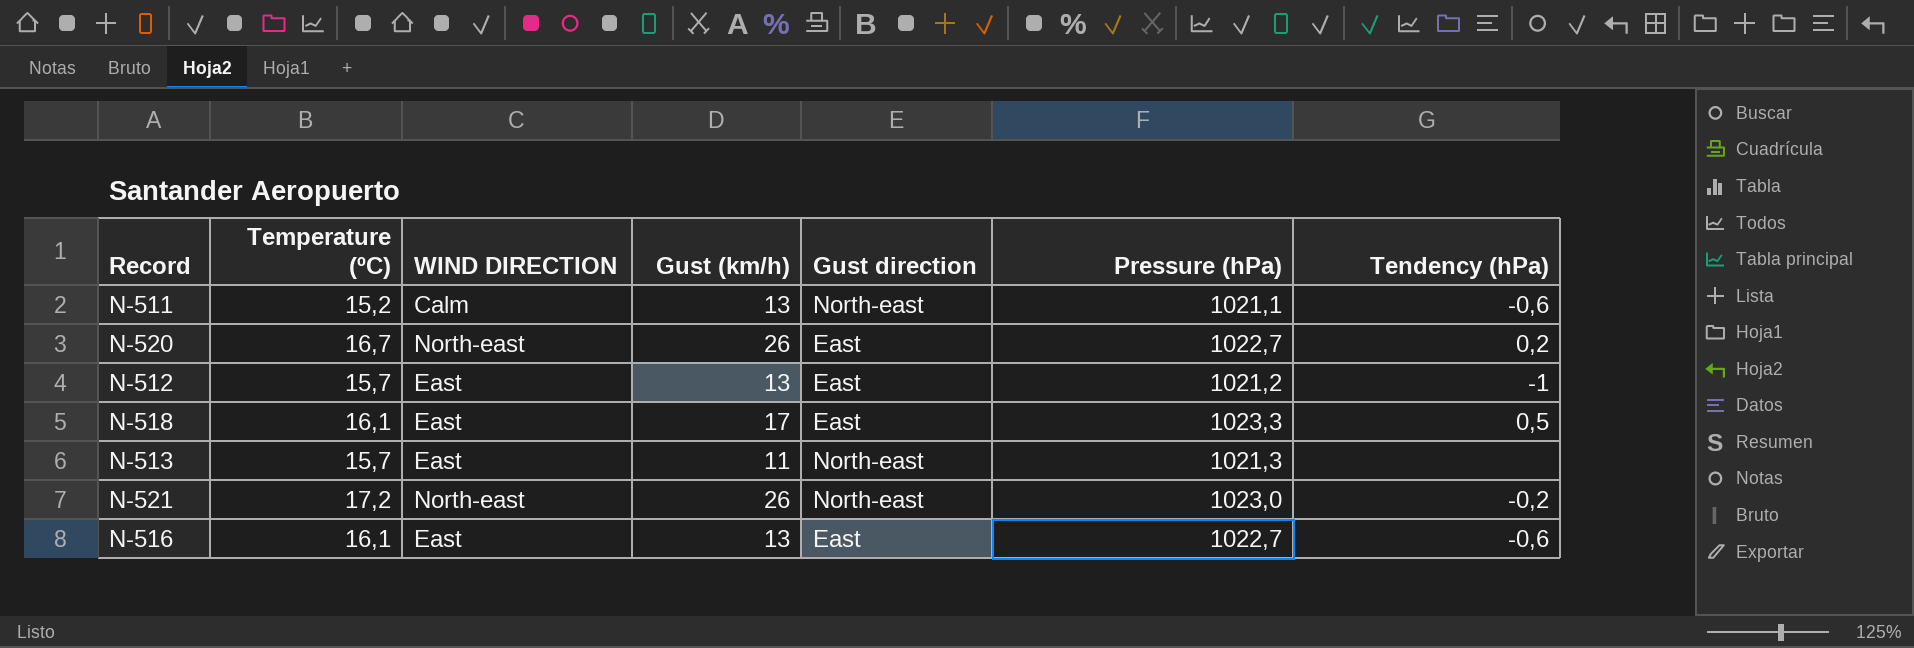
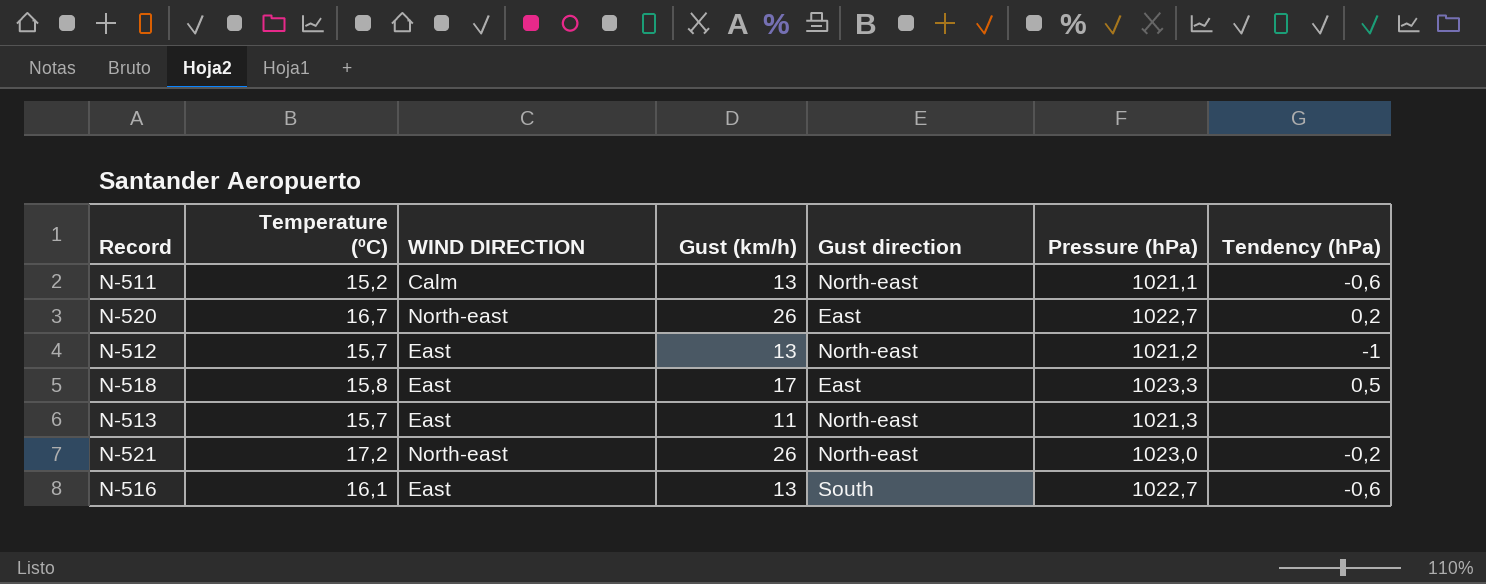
N-512 | Gust direction: East -> North-east
N-518 | Temperature (ºC): 16,1 -> 15,8
N-516 | Gust direction: East -> South

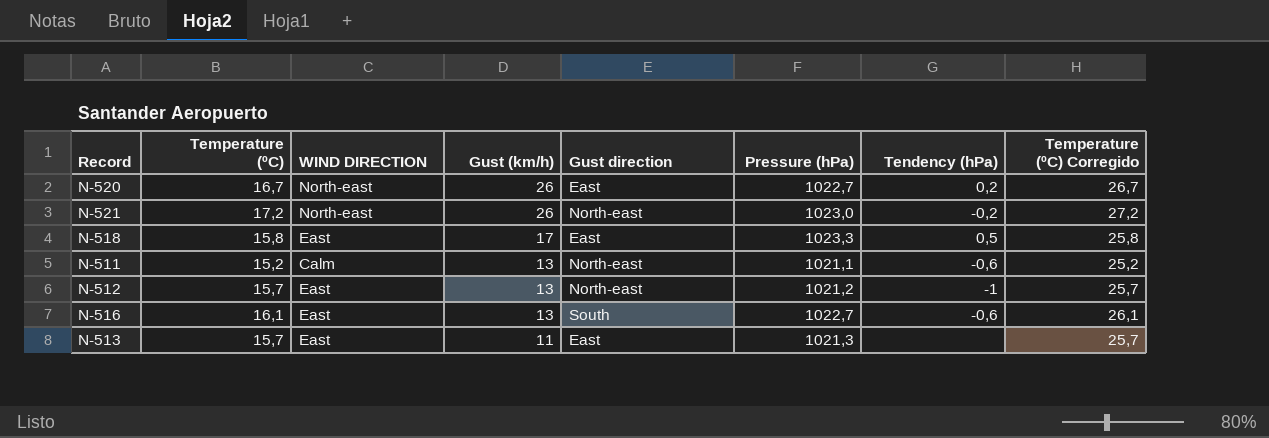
row order: none -> Gust (km/h) descending
column Temperature (ºC) Corregido | formula: none -> [Temperature (ºC)] + 10
N-513 | Gust direction: North-east -> East

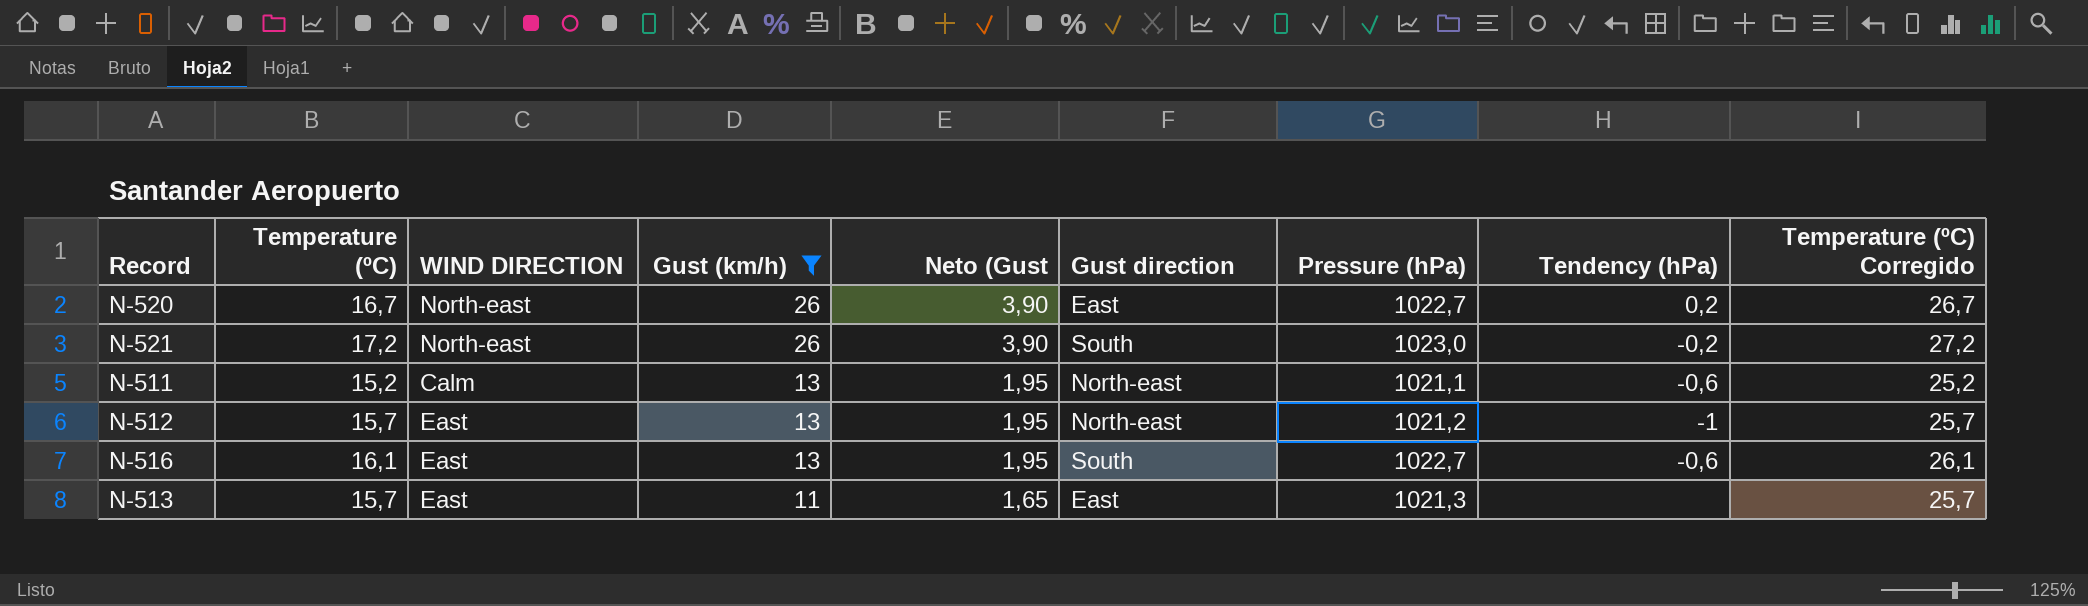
filter: none -> Gust (km/h) != 17
column Neto (Gust | formula: none -> [Gust (km/h)] * 0,15
N-521 | Gust direction: North-east -> South

